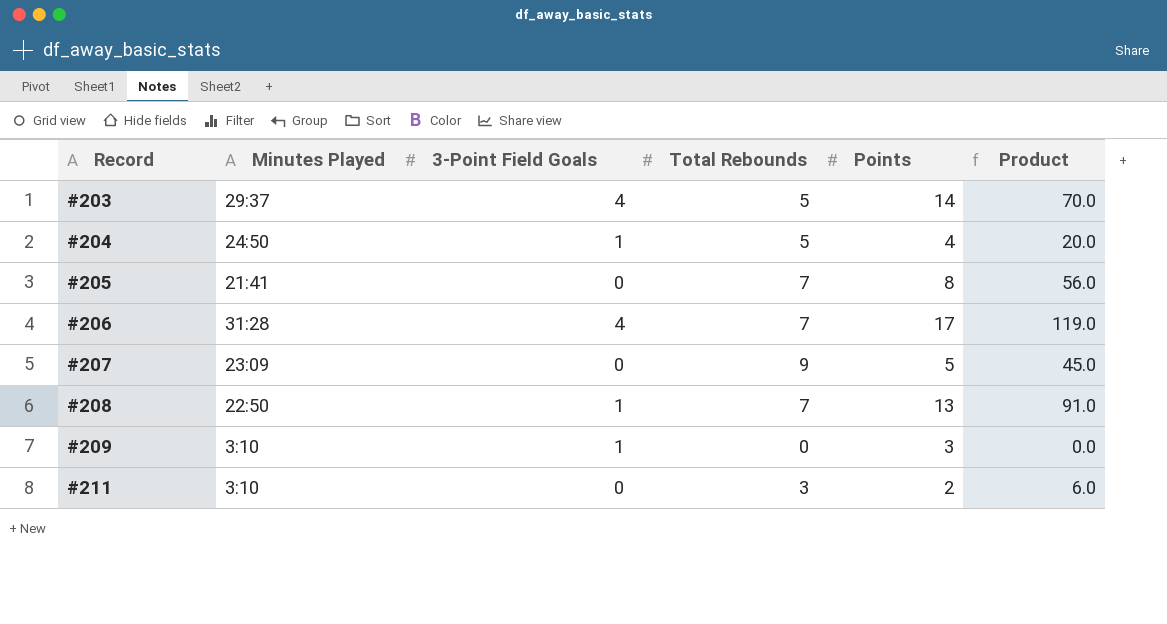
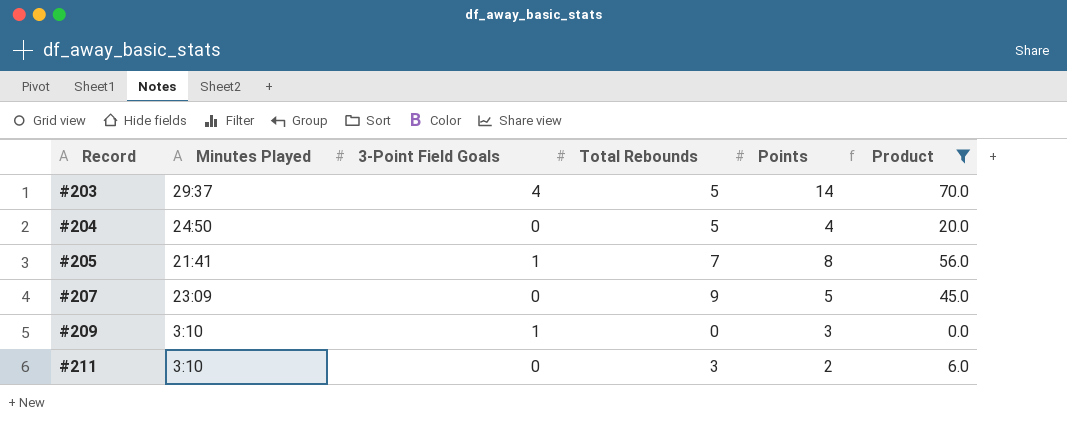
filter: none -> Product <= 70.0
#204 | 3-Point Field Goals: 1 -> 0
#205 | 3-Point Field Goals: 0 -> 1

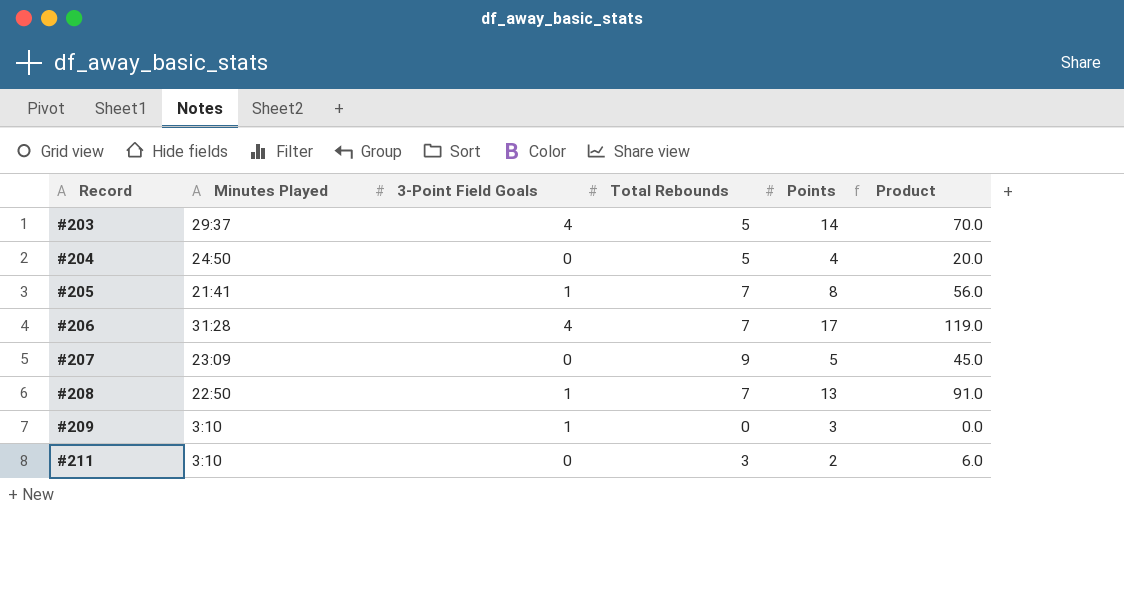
filter: Product <= 70.0 -> none

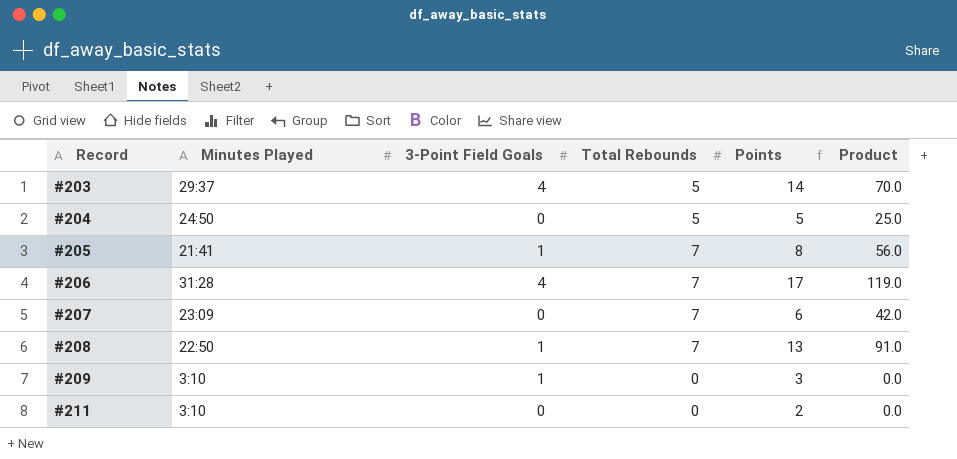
#204 | Points: 4 -> 5
#204 | Product: 20.0 -> 25.0
#207 | Total Rebounds: 9 -> 7
#207 | Points: 5 -> 6
#207 | Product: 45.0 -> 42.0
#211 | Total Rebounds: 3 -> 0
#211 | Product: 6.0 -> 0.0

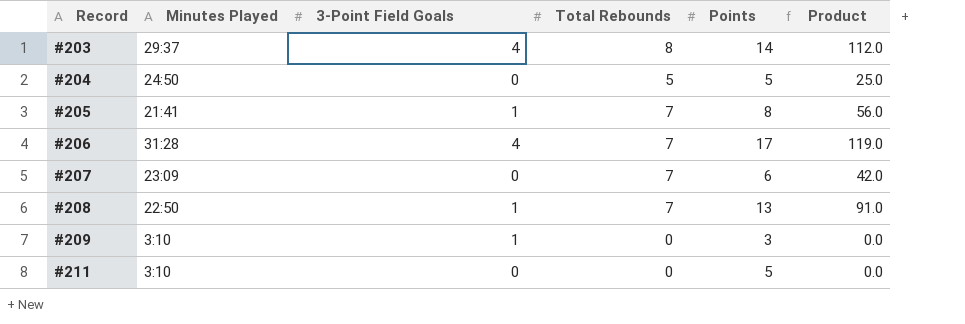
#203 | Total Rebounds: 5 -> 8
#203 | Product: 70.0 -> 112.0
#211 | Points: 2 -> 5

